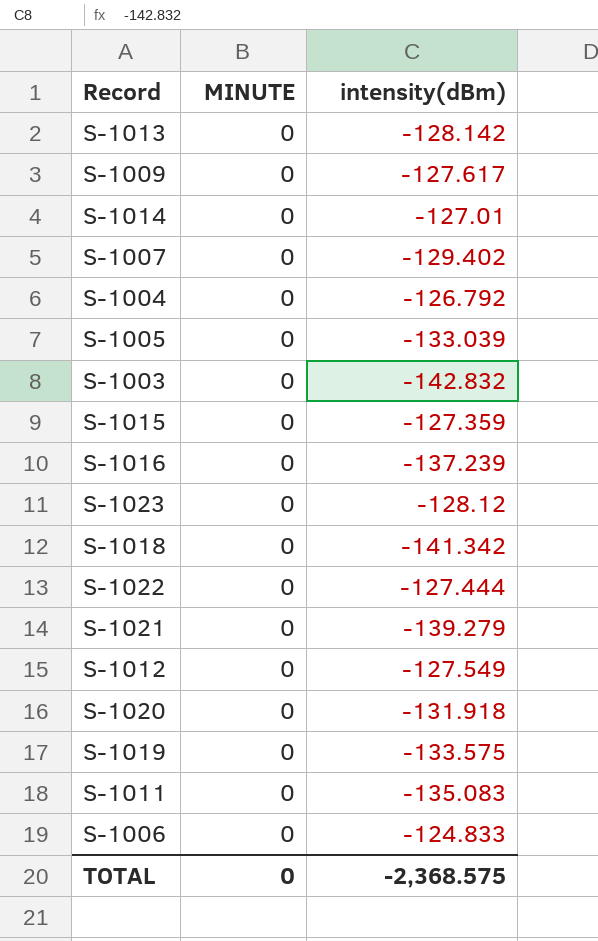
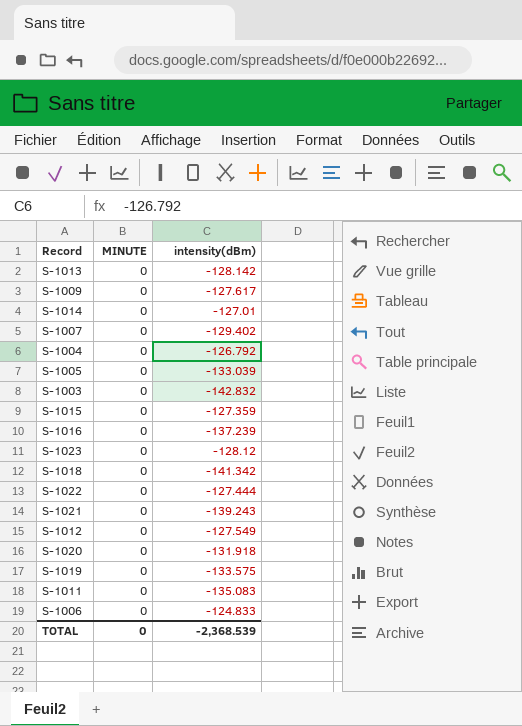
S-1021 | intensity(dBm): -139.279 -> -139.243
TOTAL | intensity(dBm): -2,368.575 -> -2,368.539

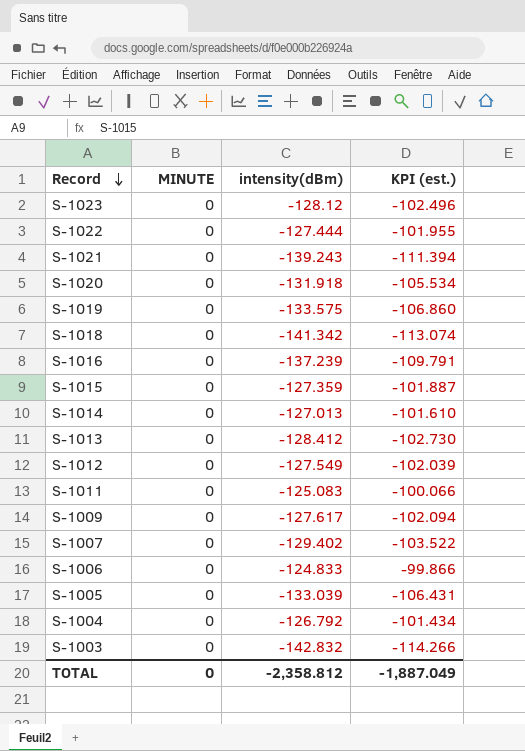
row order: none -> Record descending
column KPI (est.) | formula: none -> [intensity(dBm)] * 0.8
S-1014 | intensity(dBm): -127.01 -> -127.013
S-1013 | intensity(dBm): -128.142 -> -128.412
S-1011 | intensity(dBm): -135.083 -> -125.083
TOTAL | intensity(dBm): -2,368.539 -> -2,358.812

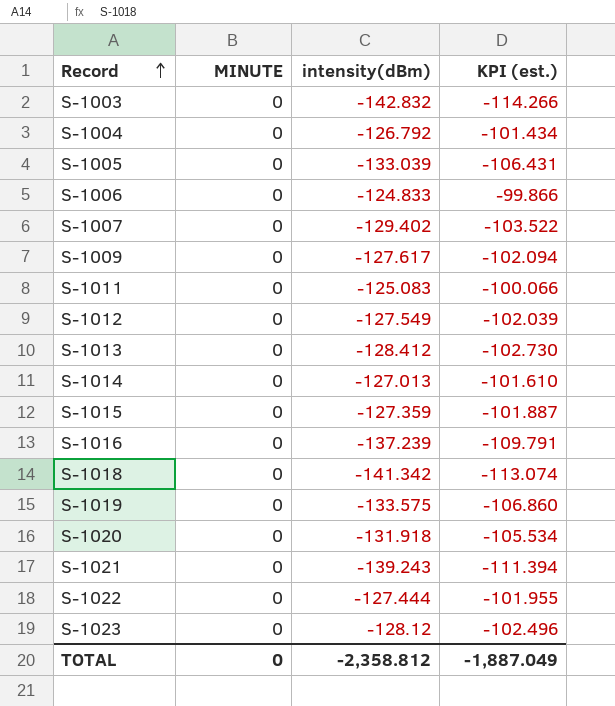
row order: Record descending -> Record ascending

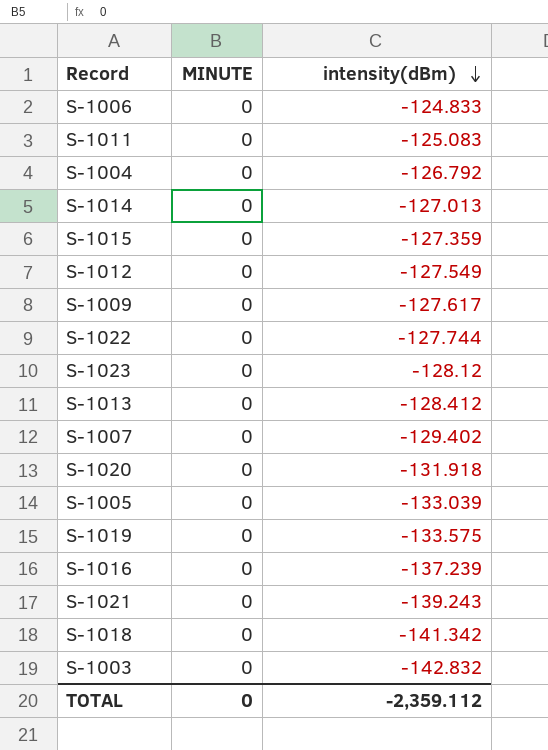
row order: Record ascending -> intensity(dBm) descending
column KPI (est.) | formula: [intensity(dBm)] * 0.8 -> none
S-1022 | intensity(dBm): -127.444 -> -127.744
TOTAL | intensity(dBm): -2,358.812 -> -2,359.112

